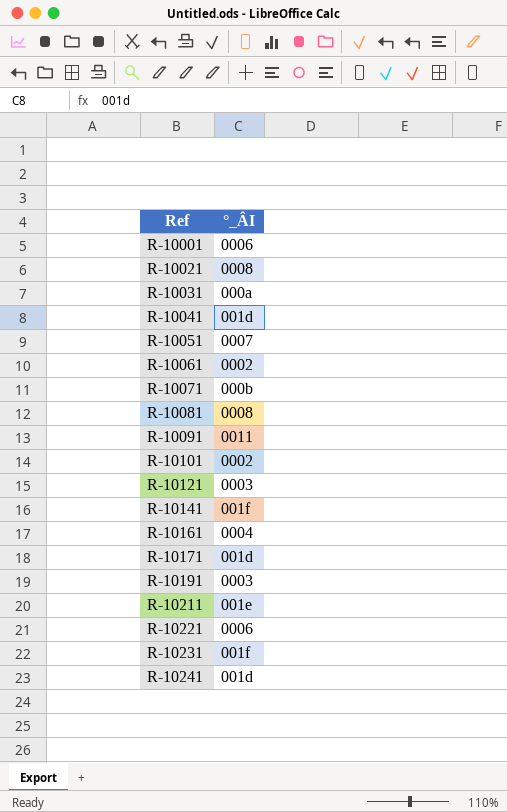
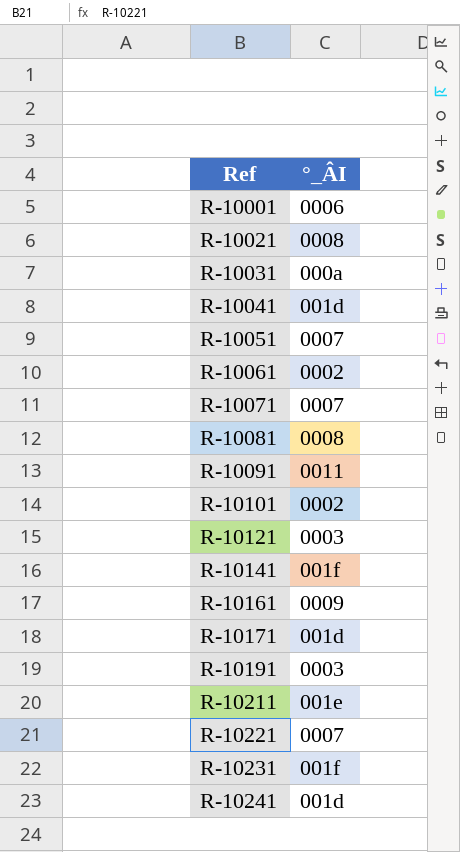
R-10071 | °_ÂI: 000b -> 0007
R-10161 | °_ÂI: 0004 -> 0009
R-10221 | °_ÂI: 0006 -> 0007

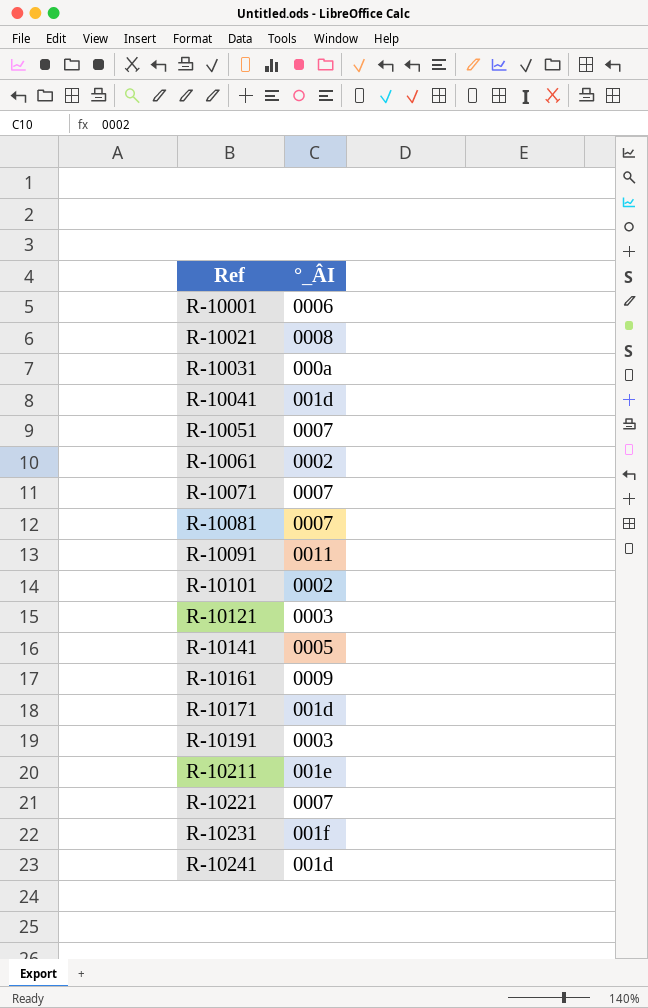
R-10081 | °_ÂI: 0008 -> 0007
R-10141 | °_ÂI: 001f -> 0005

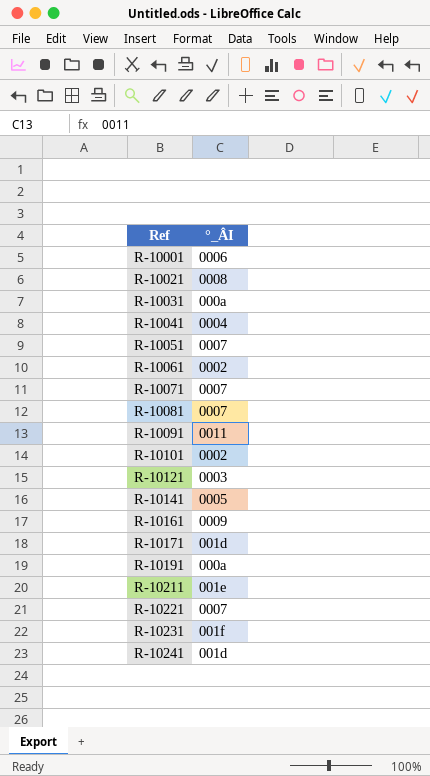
R-10041 | °_ÂI: 001d -> 0004
R-10191 | °_ÂI: 0003 -> 000a

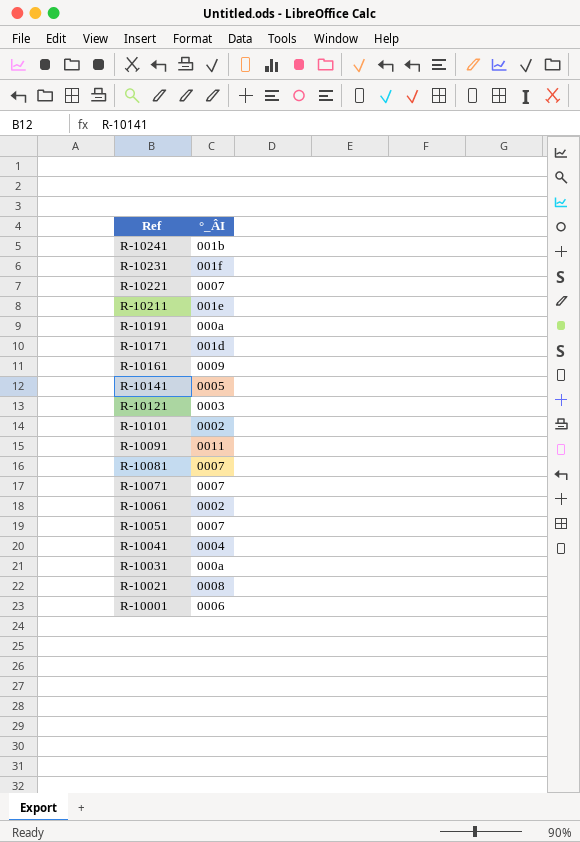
row order: Ref ascending -> Ref descending
R-10241 | °_ÂI: 001d -> 001b

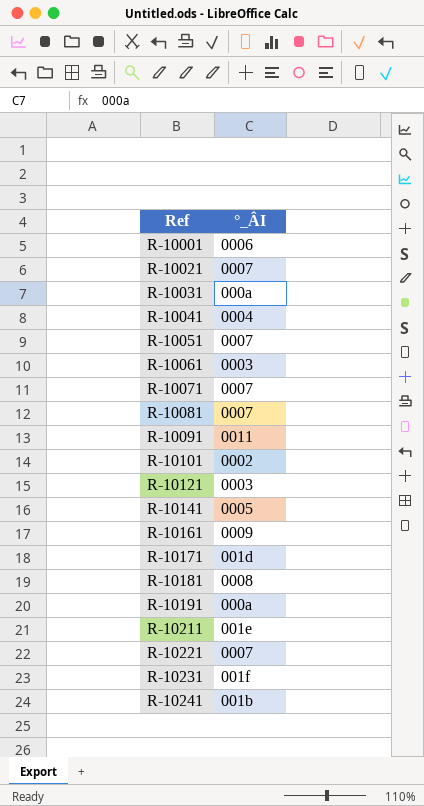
row order: Ref descending -> Ref ascending
R-10021 | °_ÂI: 0008 -> 0007
R-10061 | °_ÂI: 0002 -> 0003
row R-10181: none -> 0008

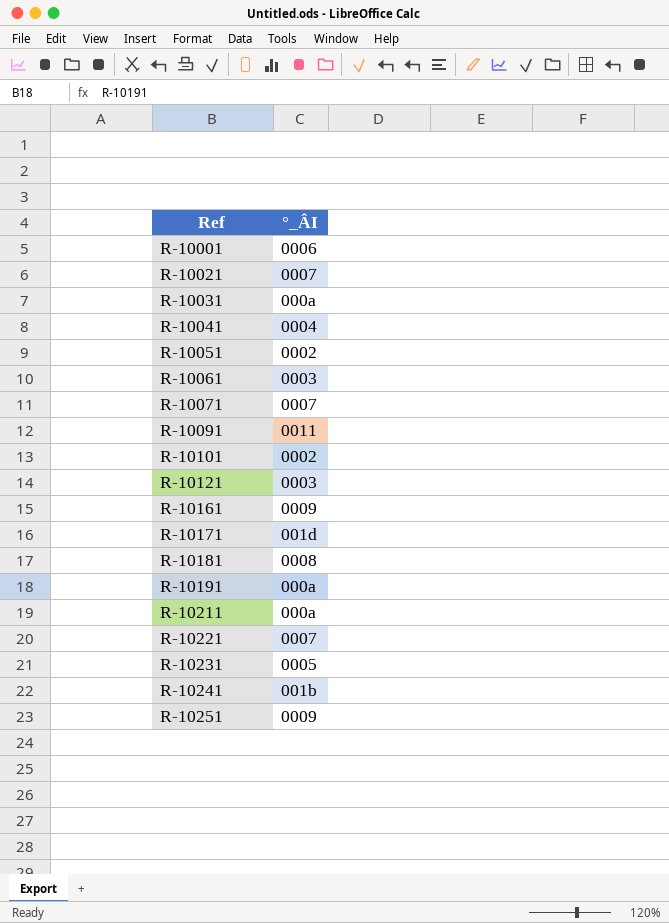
row R-10081: 0007 -> none
row R-10141: 0005 -> none
R-10051 | °_ÂI: 0007 -> 0002
R-10211 | °_ÂI: 001e -> 000a
R-10231 | °_ÂI: 001f -> 0005
row R-10251: none -> 0009

